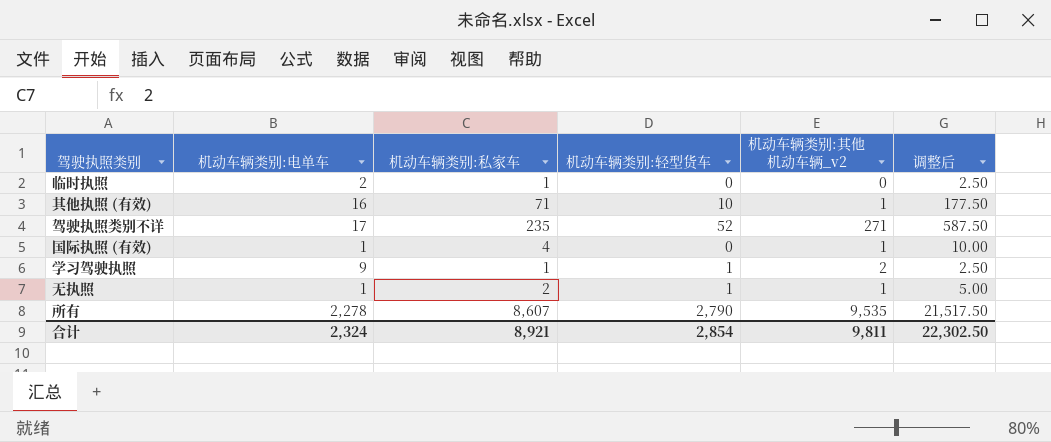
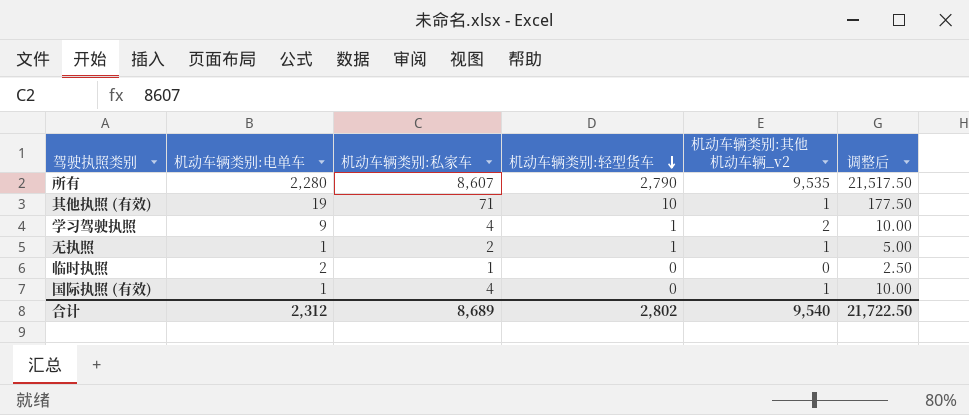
row order: none -> 机动车辆类别:轻型货车 descending
row 驾驶执照类别不详: 17 | 235 | 52 | 271 | 587.50 -> none
所有 | 机动车辆类别:电单车: 2,278 -> 2,280
其他执照 (有效) | 机动车辆类别:电单车: 16 -> 19
学习驾驶执照 | 机动车辆类别:私家车: 1 -> 4
学习驾驶执照 | 调整后: 2.50 -> 10.00
合计 | 机动车辆类别:电单车: 2,324 -> 2,312
合计 | 机动车辆类别:私家车: 8,921 -> 8,689
合计 | 机动车辆类别:轻型货车: 2,854 -> 2,802
合计 | 机动车辆类别:其他机动车辆_v2: 9,811 -> 9,540
合计 | 调整后: 22,302.50 -> 21,722.50

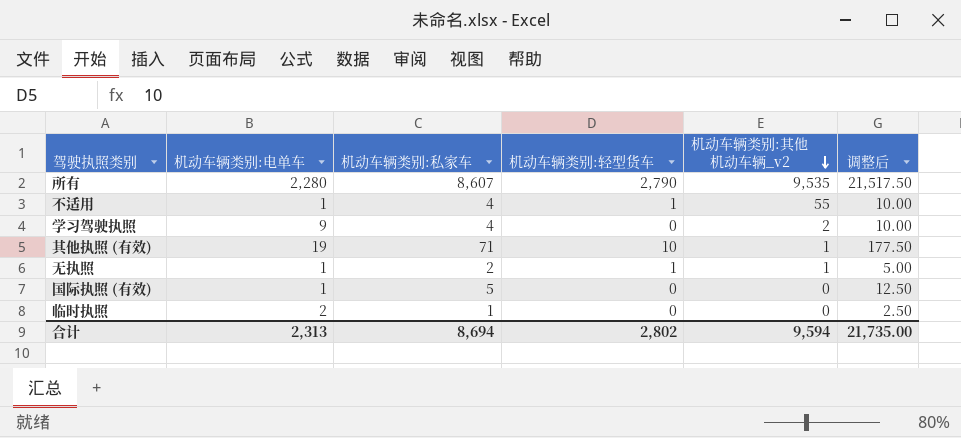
row order: 机动车辆类别:轻型货车 descending -> 机动车辆类别:其他机动车辆_v2 descending
row 不适用: none -> 1 | 4 | 1 | 55 | 10.00
学习驾驶执照 | 机动车辆类别:轻型货车: 1 -> 0
国际执照 (有效) | 机动车辆类别:私家车: 4 -> 5
国际执照 (有效) | 机动车辆类别:其他机动车辆_v2: 1 -> 0
国际执照 (有效) | 调整后: 10.00 -> 12.50
合计 | 机动车辆类别:电单车: 2,312 -> 2,313
合计 | 机动车辆类别:私家车: 8,689 -> 8,694
合计 | 机动车辆类别:其他机动车辆_v2: 9,540 -> 9,594
合计 | 调整后: 21,722.50 -> 21,735.00

